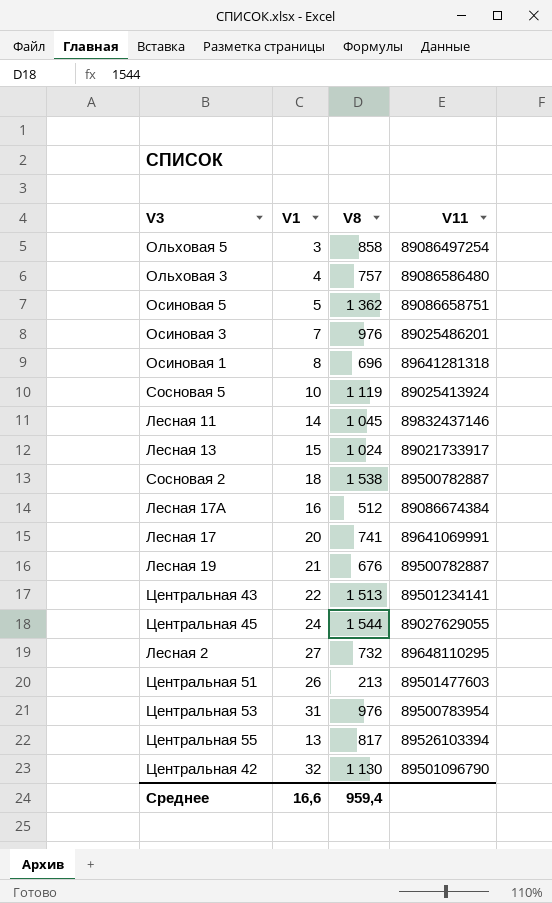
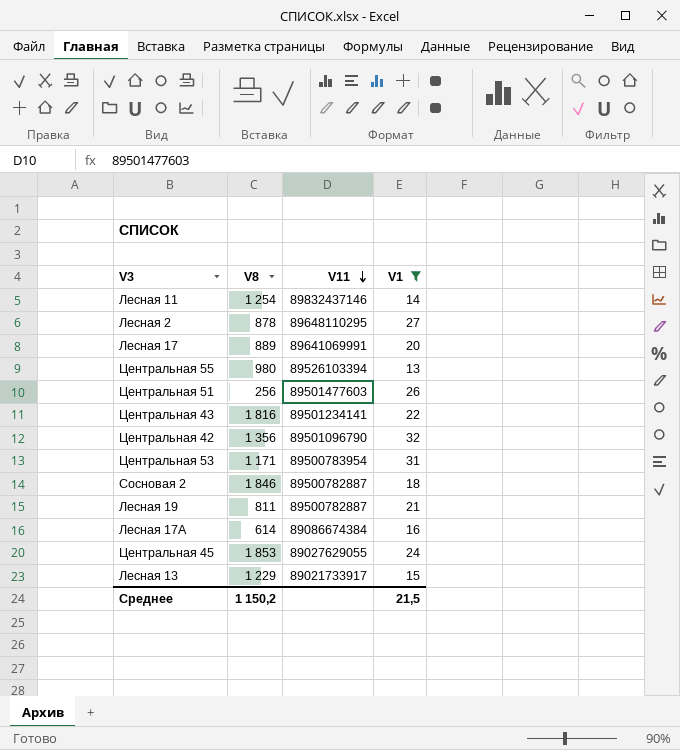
filter: none -> V1 >= 13
row order: none -> V11 descending
column V1 | position: 2 -> 4
Лесная 11 | V8: 1 045 -> 1 254
Лесная 2 | V8: 732 -> 878
Лесная 17 | V8: 741 -> 889
Центральная 55 | V8: 817 -> 980
Центральная 51 | V8: 213 -> 256
Центральная 43 | V8: 1 513 -> 1 816
Центральная 42 | V8: 1 130 -> 1 356
Центральная 53 | V8: 976 -> 1 171
Сосновая 2 | V8: 1 538 -> 1 846
Лесная 19 | V8: 676 -> 811
Лесная 17А | V8: 512 -> 614
Центральная 45 | V8: 1 544 -> 1 853
Лесная 13 | V8: 1 024 -> 1 229
Среднее | V8: 959,4 -> 1 150,2
Среднее | V1: 16,6 -> 21,5

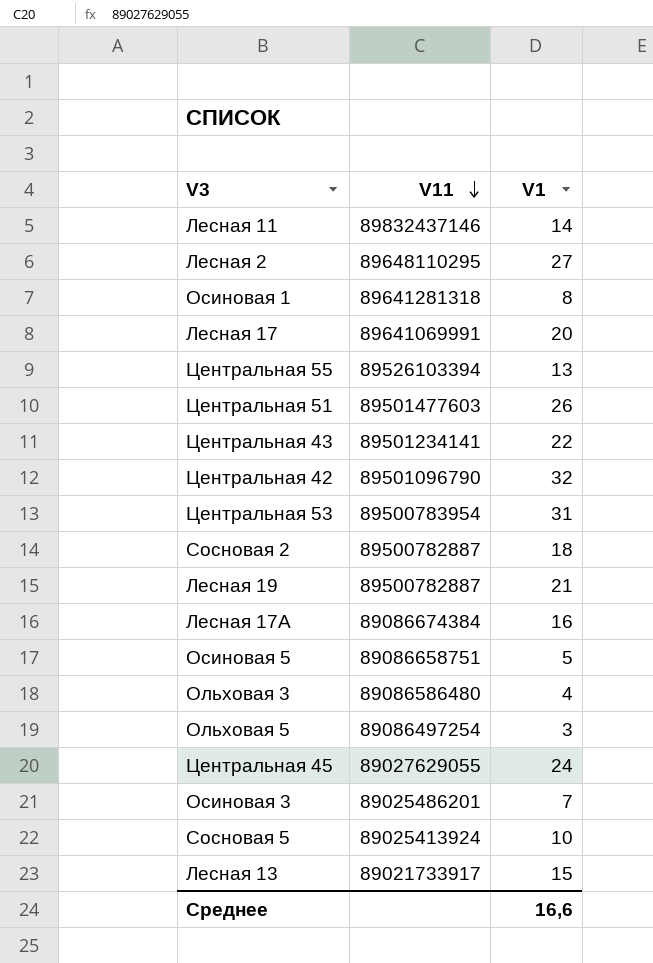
filter: V1 >= 13 -> none
column V8 | position: 2 -> none
Среднее | V1: 21,5 -> 16,6

